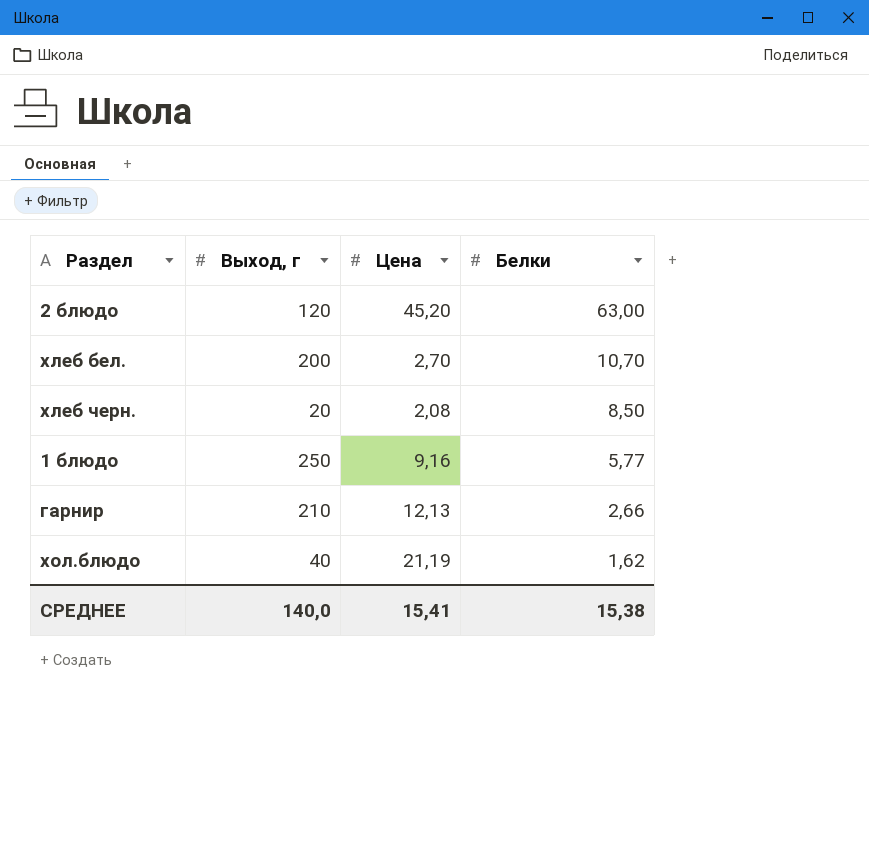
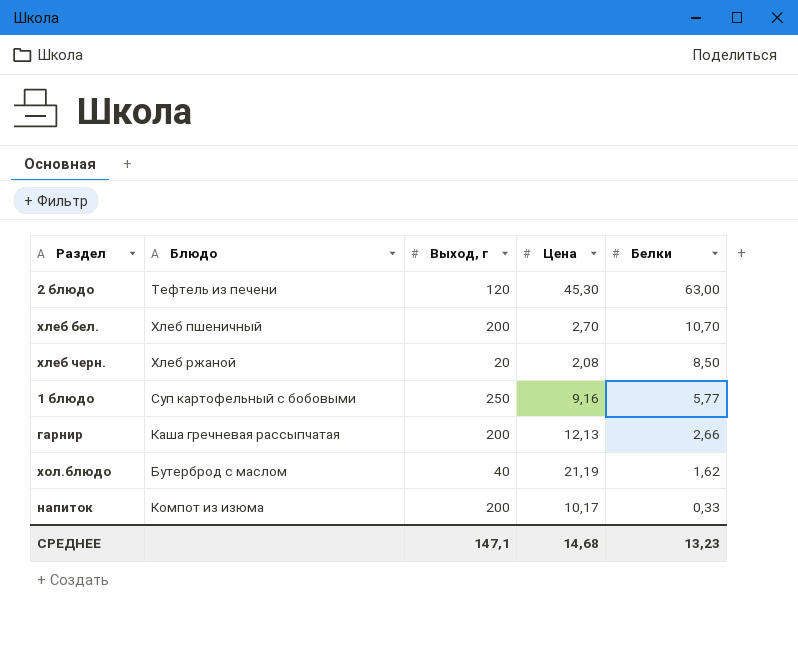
column Блюдо | position: none -> 2
2 блюдо | Цена: 45,20 -> 45,30
гарнир | Выход, г: 210 -> 200
row напиток: none -> Компот из изюма | 200 | 10,17 | 0,33
СРЕДНЕЕ | Выход, г: 140,0 -> 147,1
СРЕДНЕЕ | Цена: 15,41 -> 14,68
СРЕДНЕЕ | Белки: 15,38 -> 13,23

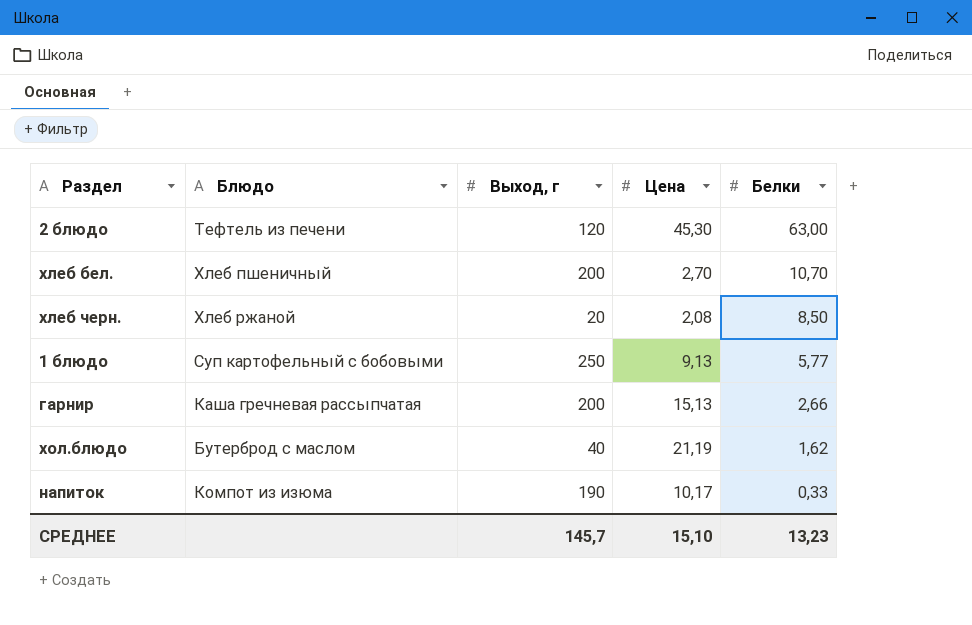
1 блюдо | Цена: 9,16 -> 9,13
гарнир | Цена: 12,13 -> 15,13
напиток | Выход, г: 200 -> 190
СРЕДНЕЕ | Выход, г: 147,1 -> 145,7
СРЕДНЕЕ | Цена: 14,68 -> 15,10

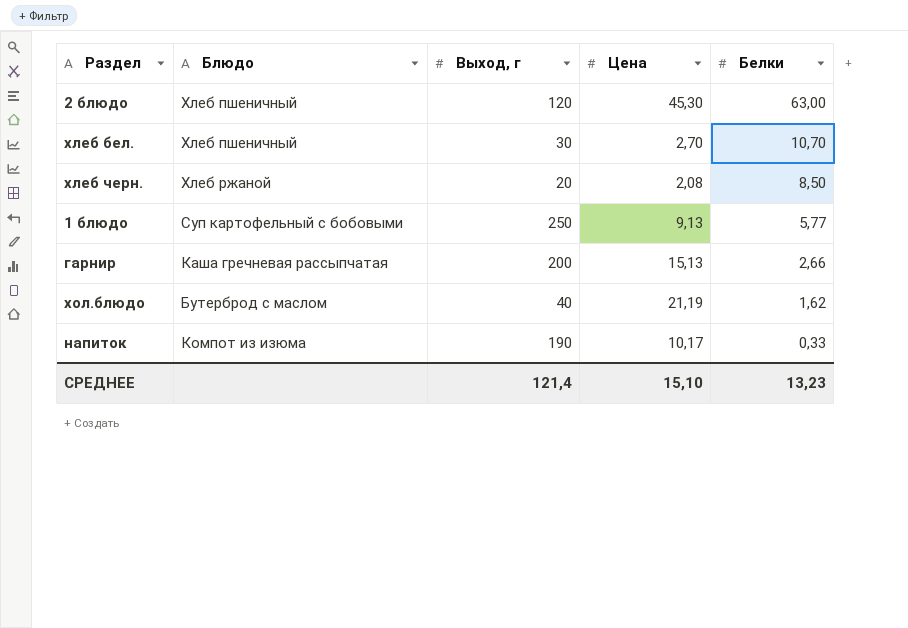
2 блюдо | Блюдо: Тефтель из печени -> Хлеб пшеничный
хлеб бел. | Выход, г: 200 -> 30
СРЕДНЕЕ | Выход, г: 145,7 -> 121,4

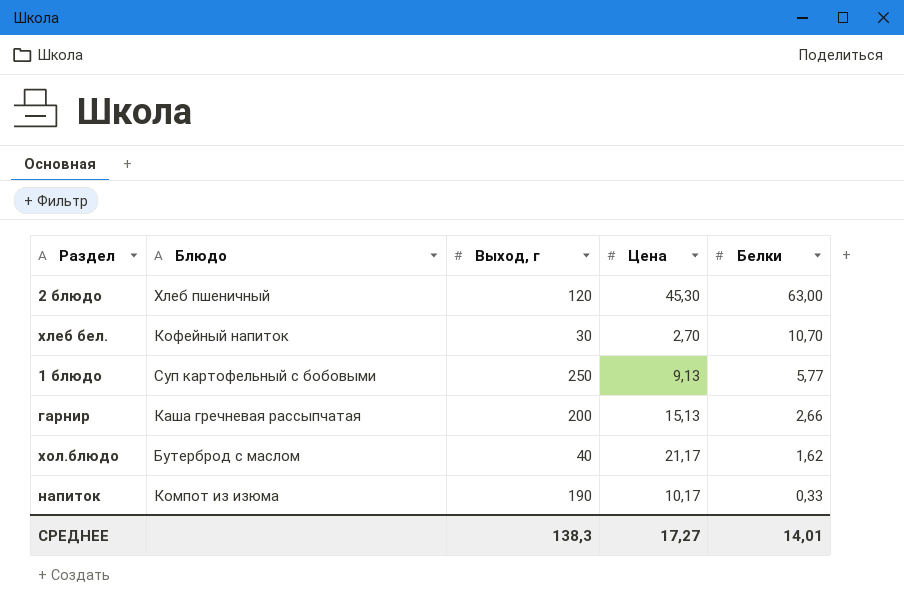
row хлеб черн.: Хлеб ржаной | 20 | 2,08 | 8,50 -> none
хлеб бел. | Блюдо: Хлеб пшеничный -> Кофейный напиток
хол.блюдо | Цена: 21,19 -> 21,17
СРЕДНЕЕ | Выход, г: 121,4 -> 138,3
СРЕДНЕЕ | Цена: 15,10 -> 17,27
СРЕДНЕЕ | Белки: 13,23 -> 14,01

